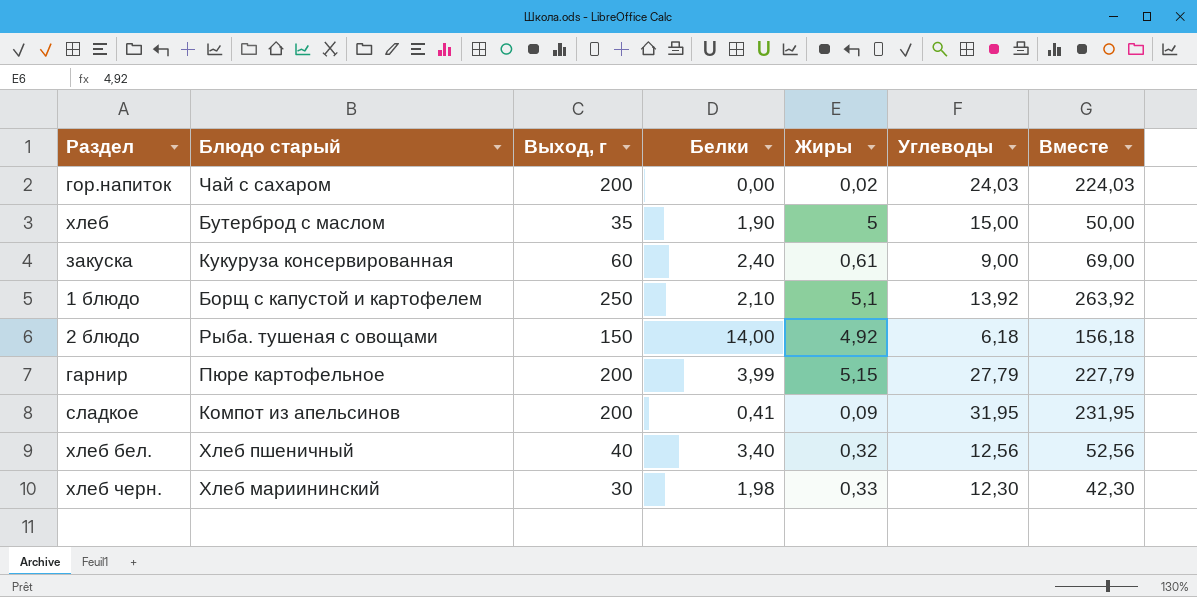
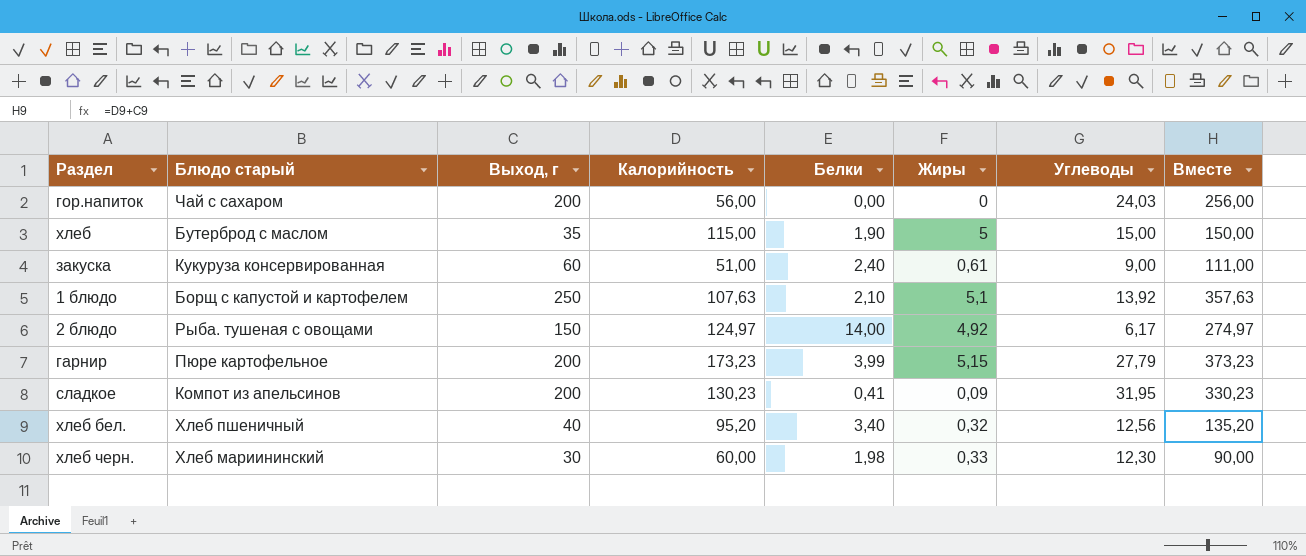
column Калорийность | position: none -> 4
column Вместе | formula: [Выход, г] + [Углеводы] -> [Выход, г] + [Калорийность]
гор.напиток | Жиры: 0,02 -> 0
2 блюдо | Углеводы: 6,18 -> 6,17

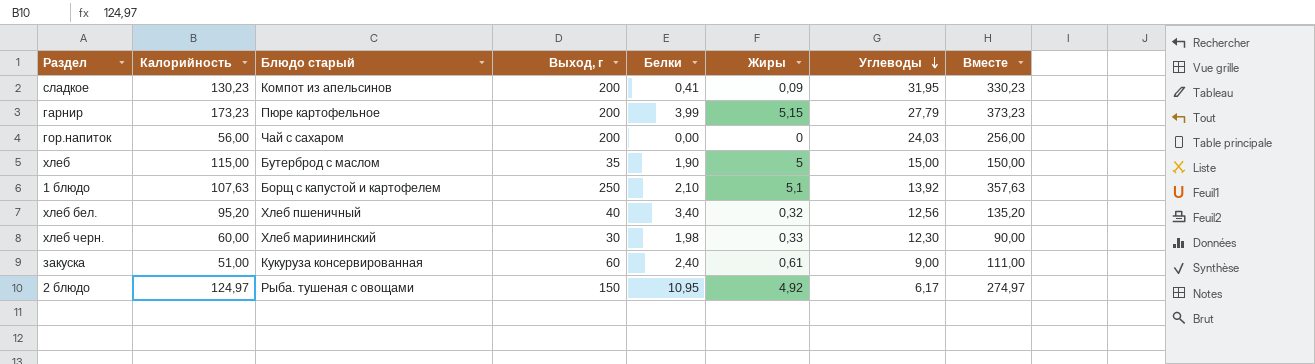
row order: none -> Углеводы descending
column Калорийность | position: 4 -> 2
2 блюдо | Белки: 14,00 -> 10,95

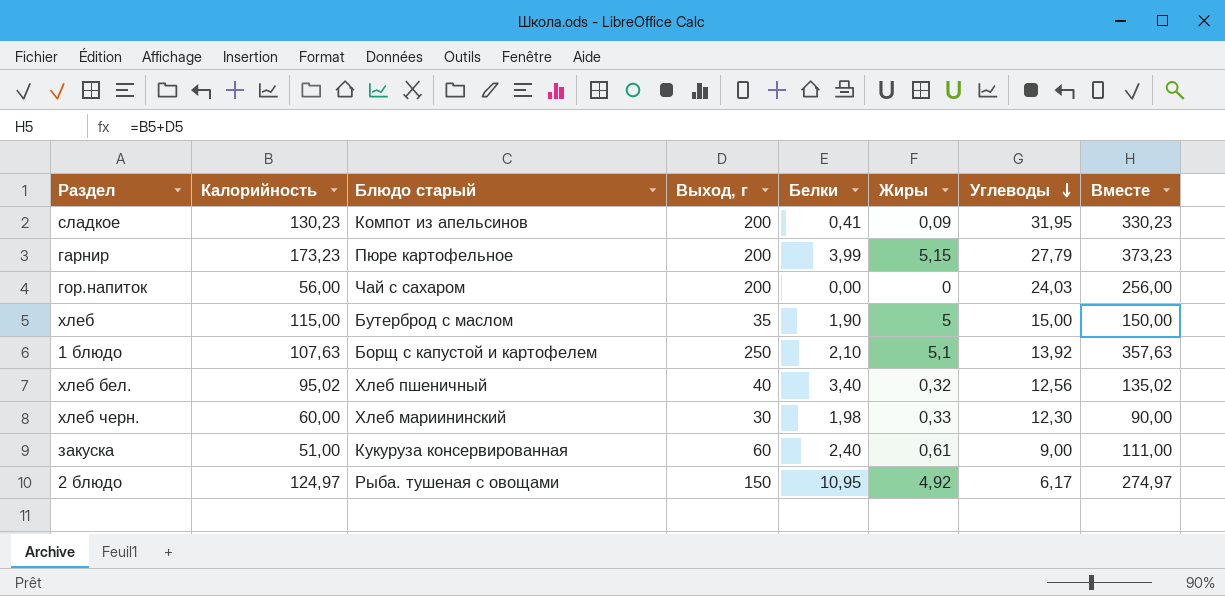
хлеб бел. | Калорийность: 95,20 -> 95,02
хлеб бел. | Вместе: 135,20 -> 135,02

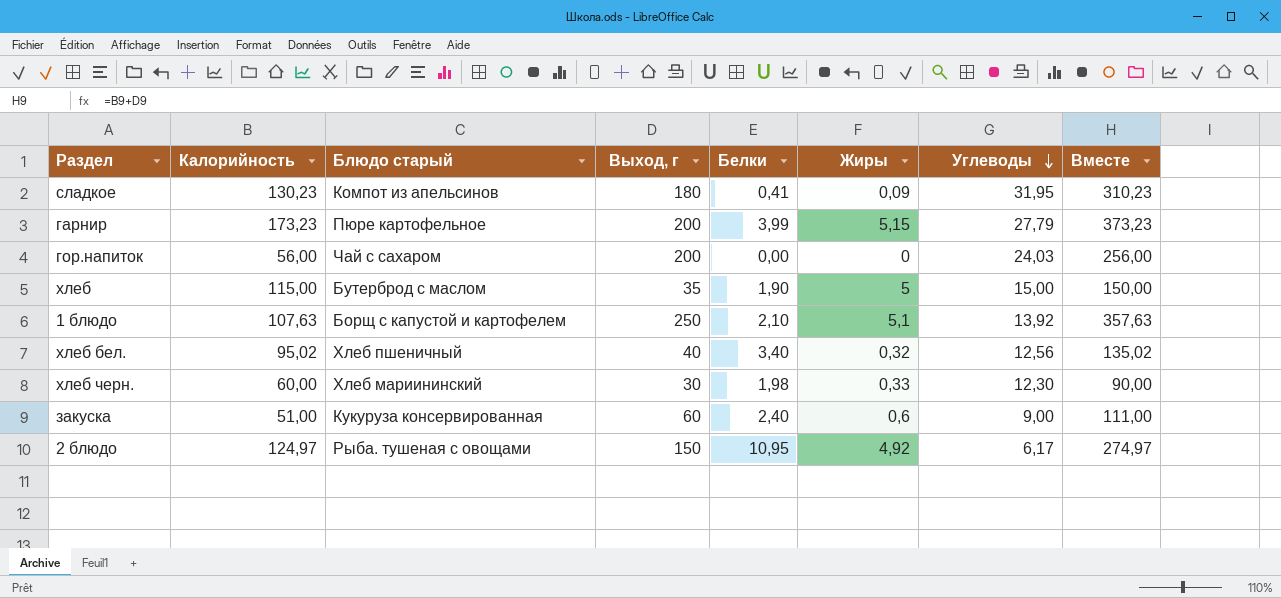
сладкое | Выход, г: 200 -> 180
сладкое | Вместе: 330,23 -> 310,23
закуска | Жиры: 0,61 -> 0,6

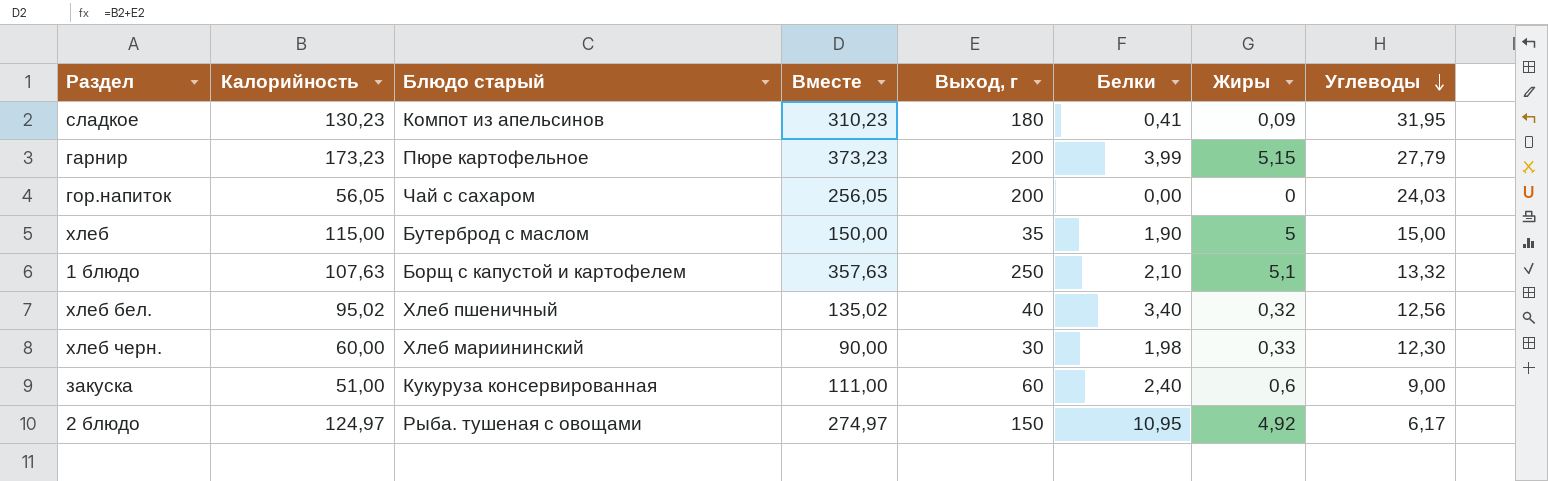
column Вместе | position: 8 -> 4
гор.напиток | Калорийность: 56,00 -> 56,05
гор.напиток | Вместе: 256,00 -> 256,05
1 блюдо | Углеводы: 13,92 -> 13,32

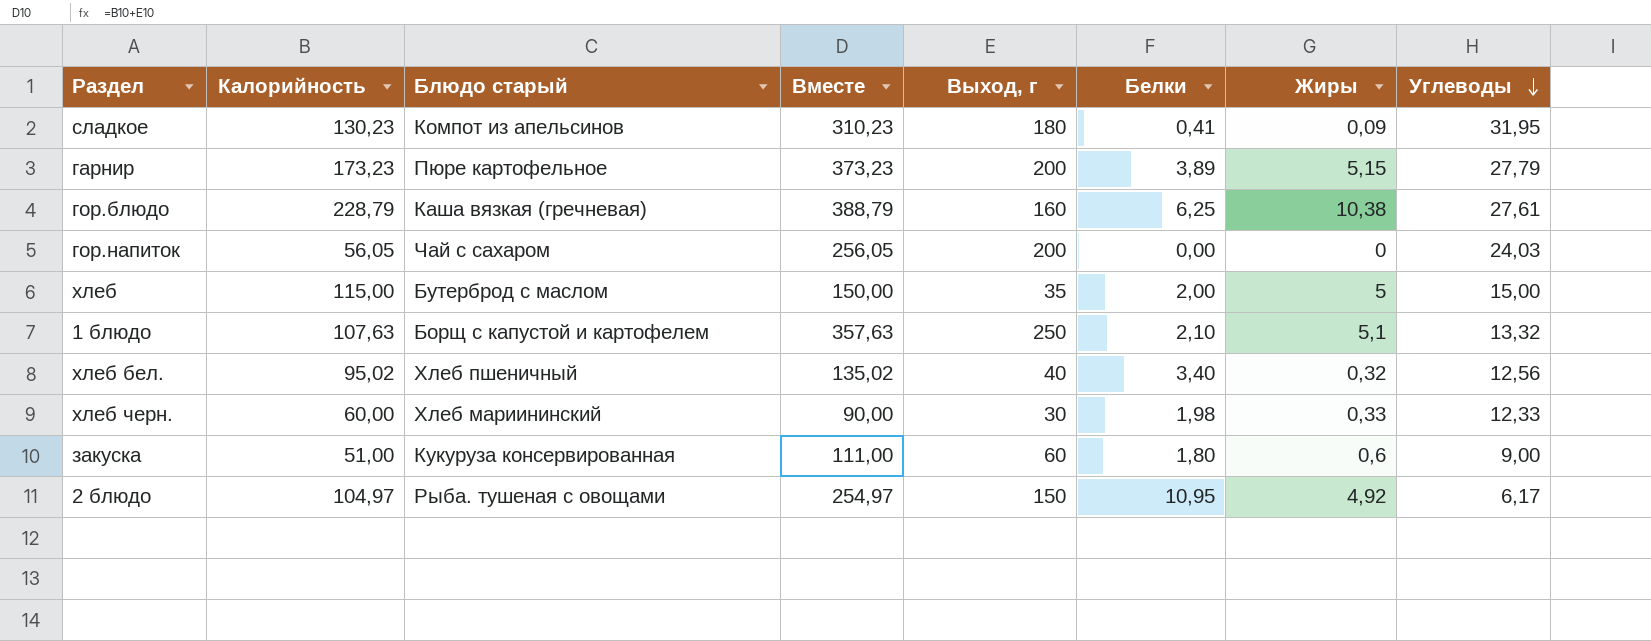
гарнир | Белки: 3,99 -> 3,89
row гор.блюдо: none -> 228,79 | Каша вязкая (гречневая) | 388,79 | 160 | 6,25 | 10,38 | 27,61
хлеб | Белки: 1,90 -> 2,00
хлеб черн. | Углеводы: 12,30 -> 12,33
закуска | Белки: 2,40 -> 1,80
2 блюдо | Калорийность: 124,97 -> 104,97
2 блюдо | Вместе: 274,97 -> 254,97

